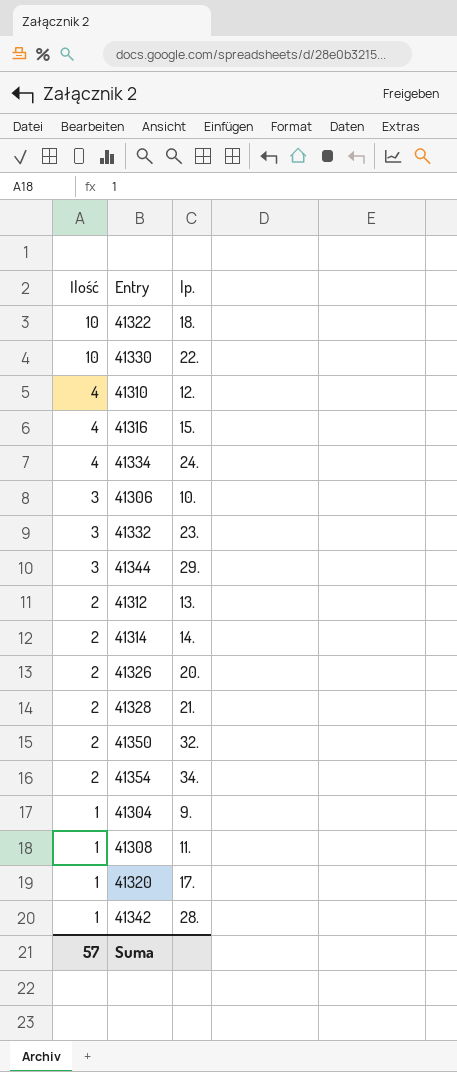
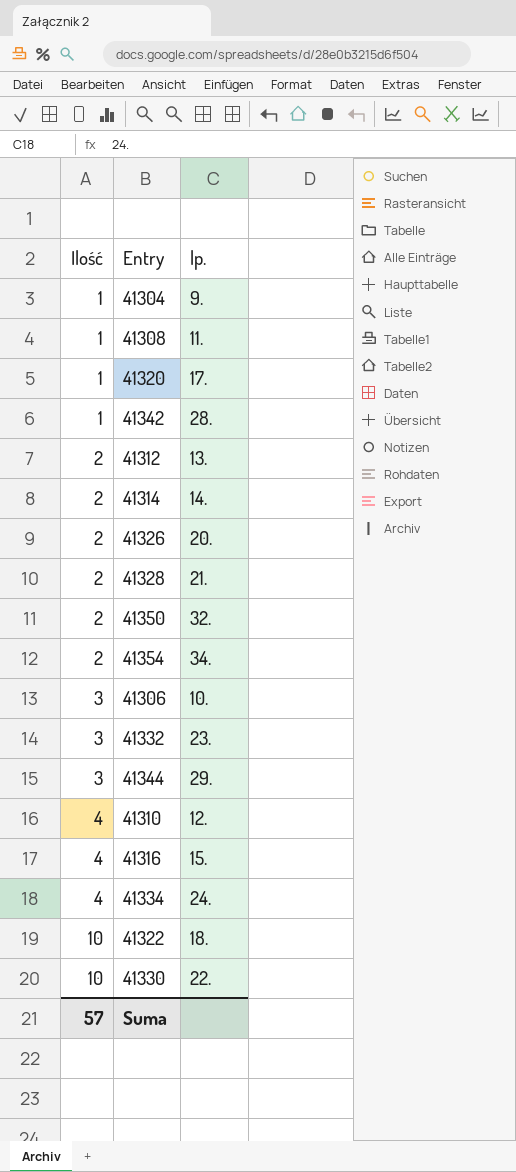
row order: Ilość descending -> Ilość ascending

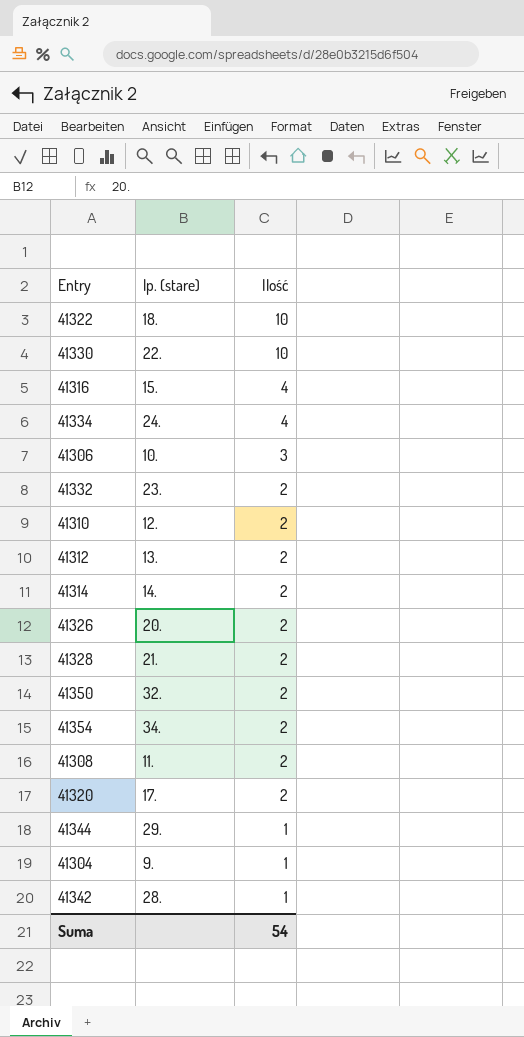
row order: Ilość ascending -> Ilość descending
column name: lp. -> lp. (stare)
column Ilość | position: 1 -> 3
41332 | Ilość: 3 -> 2
41310 | Ilość: 4 -> 2
41308 | Ilość: 1 -> 2
41320 | Ilość: 1 -> 2
41344 | Ilość: 3 -> 1
Suma | Ilość: 57 -> 54

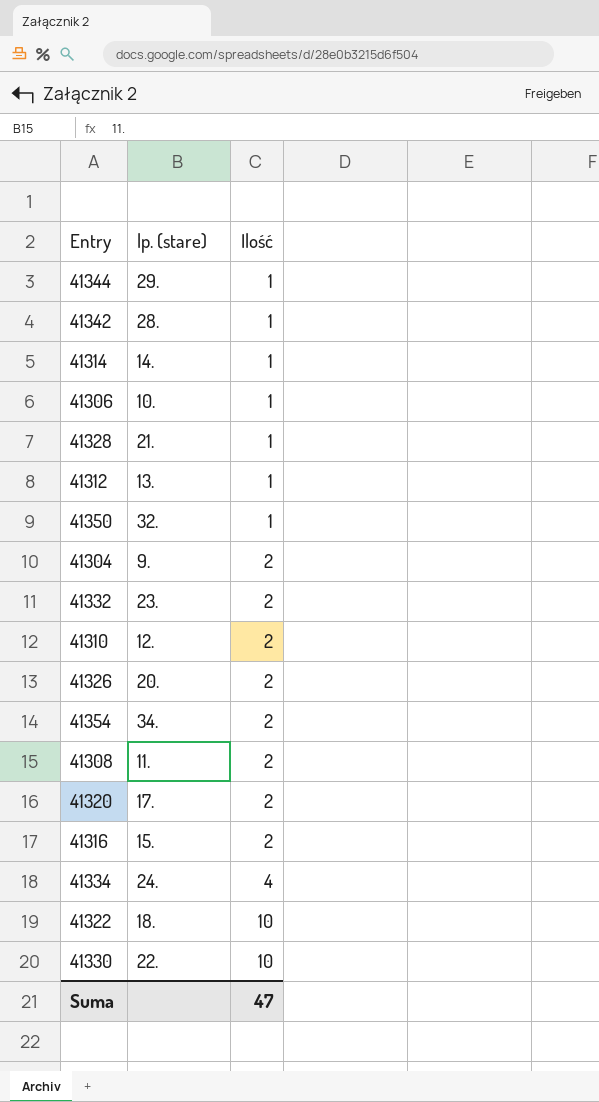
row order: Ilość descending -> Ilość ascending
41314 | Ilość: 2 -> 1
41306 | Ilość: 3 -> 1
41328 | Ilość: 2 -> 1
41312 | Ilość: 2 -> 1
41350 | Ilość: 2 -> 1
41304 | Ilość: 1 -> 2
41316 | Ilość: 4 -> 2
Suma | Ilość: 54 -> 47

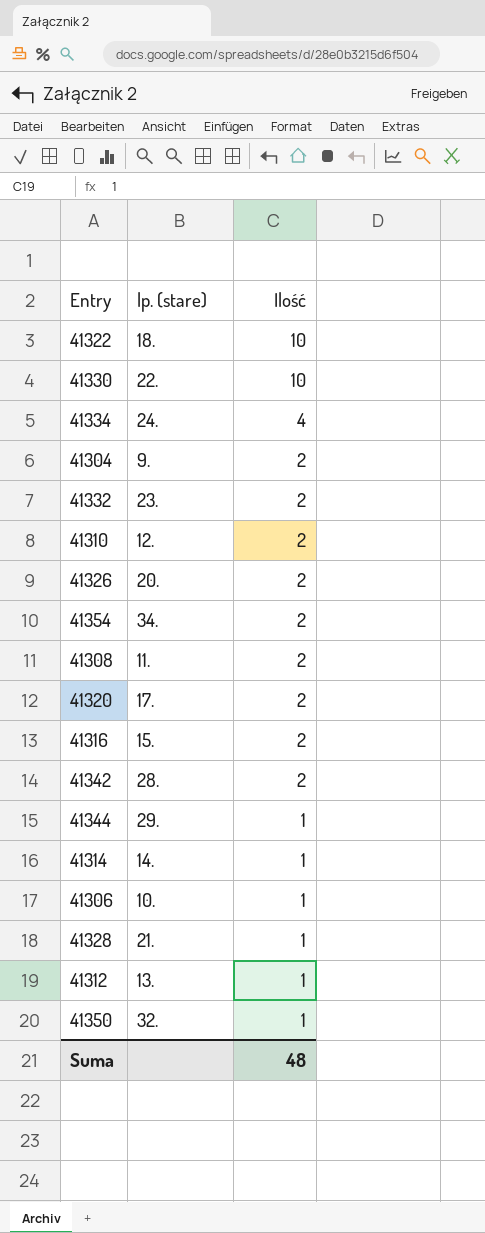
row order: Ilość ascending -> Ilość descending
41342 | Ilość: 1 -> 2
Suma | Ilość: 47 -> 48

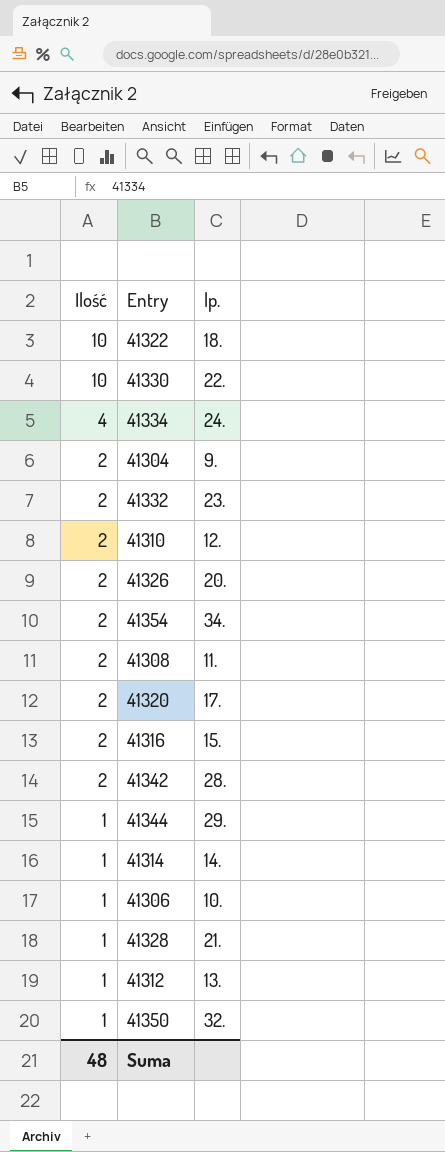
column Ilość | position: 3 -> 1
column name: lp. (stare) -> lp.

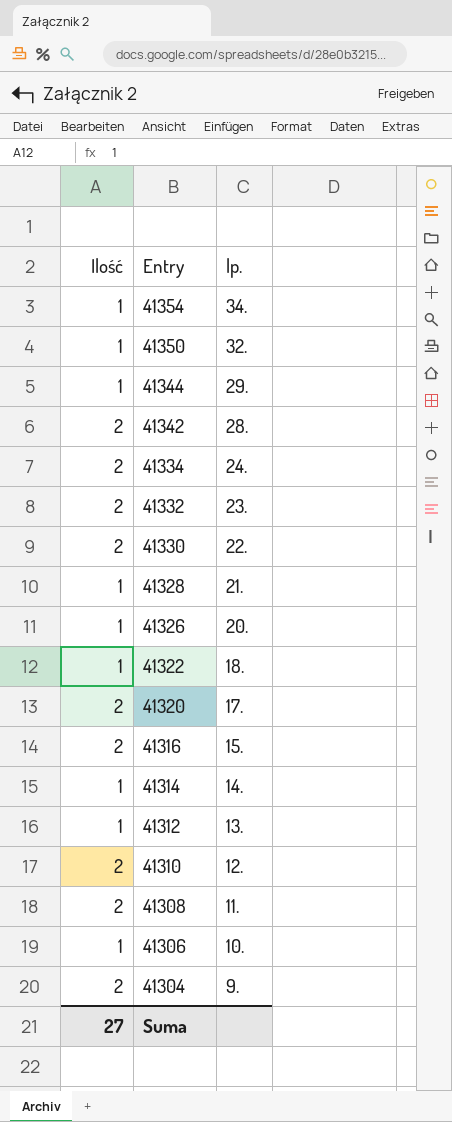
row order: Ilość descending -> Entry descending
41354 | Ilość: 2 -> 1
41334 | Ilość: 4 -> 2
41330 | Ilość: 10 -> 2
41326 | Ilość: 2 -> 1
41322 | Ilość: 10 -> 1
Suma | Ilość: 48 -> 27

